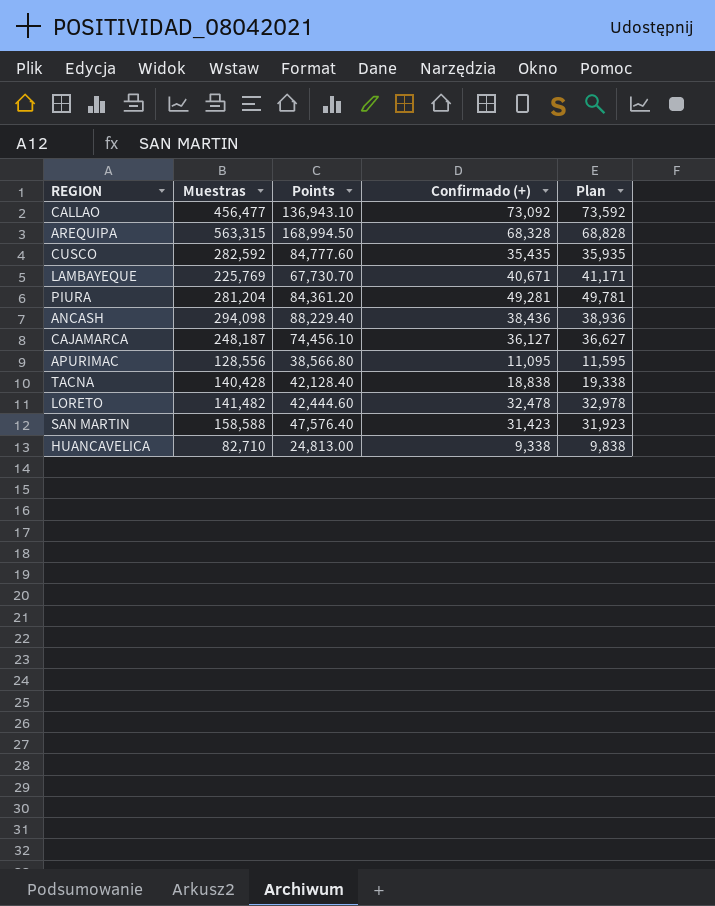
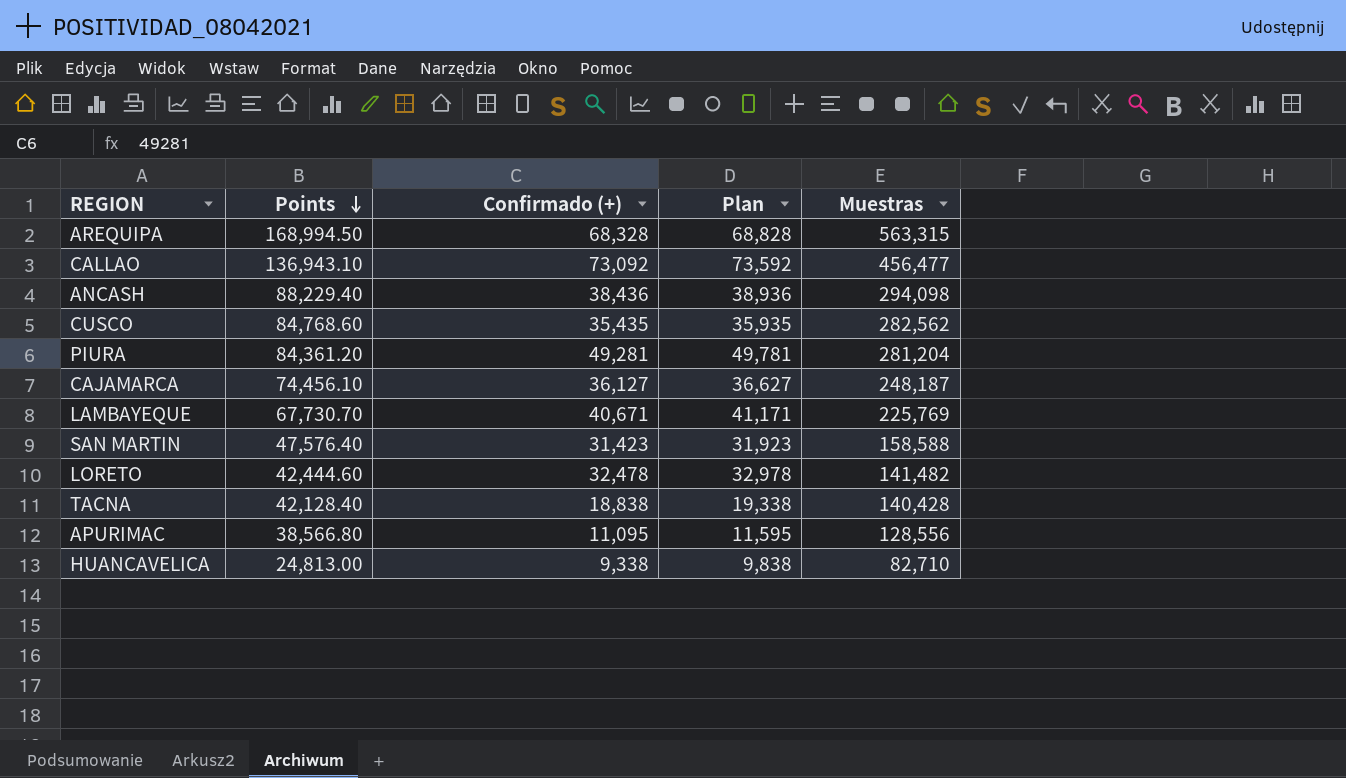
row order: none -> Points descending
column Muestras | position: 2 -> 5
CUSCO | Points: 84,777.60 -> 84,768.60
CUSCO | Muestras: 282,592 -> 282,562

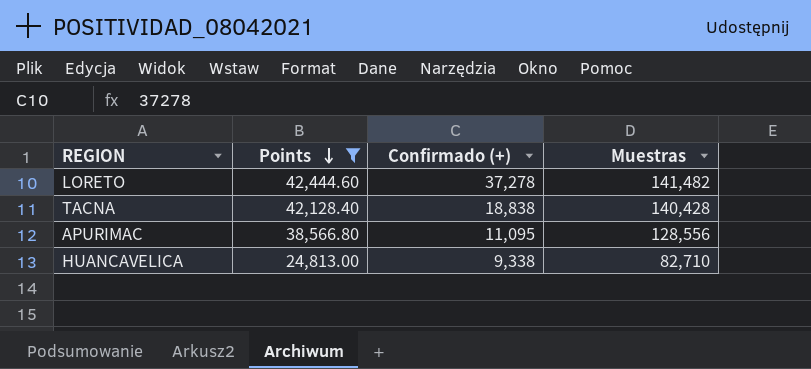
filter: none -> Points <= 42,444.60
column Plan | formula: [Confirmado (+)] + 500 -> none
LORETO | Confirmado (+): 32,478 -> 37,278

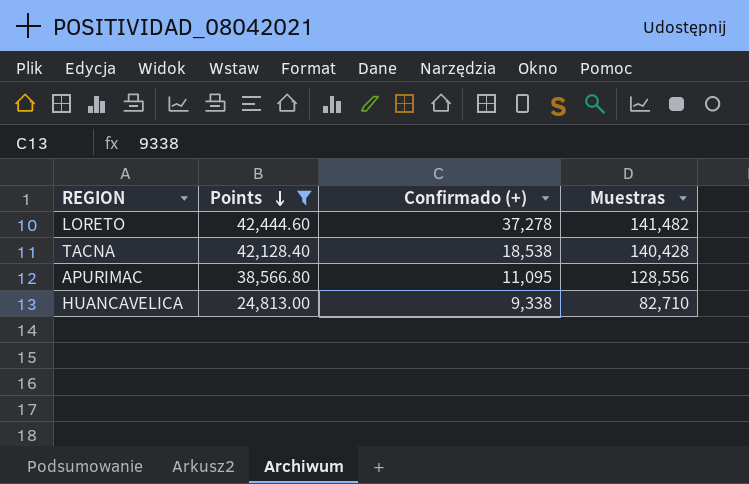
TACNA | Confirmado (+): 18,838 -> 18,538

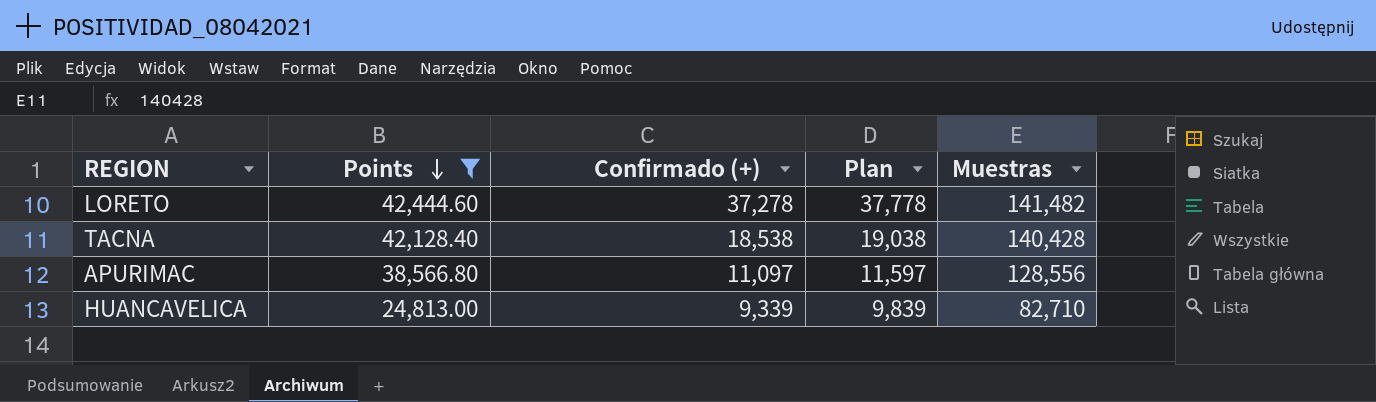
column Plan | formula: none -> [Confirmado (+)] + 500
APURIMAC | Confirmado (+): 11,095 -> 11,097
HUANCAVELICA | Confirmado (+): 9,338 -> 9,339

